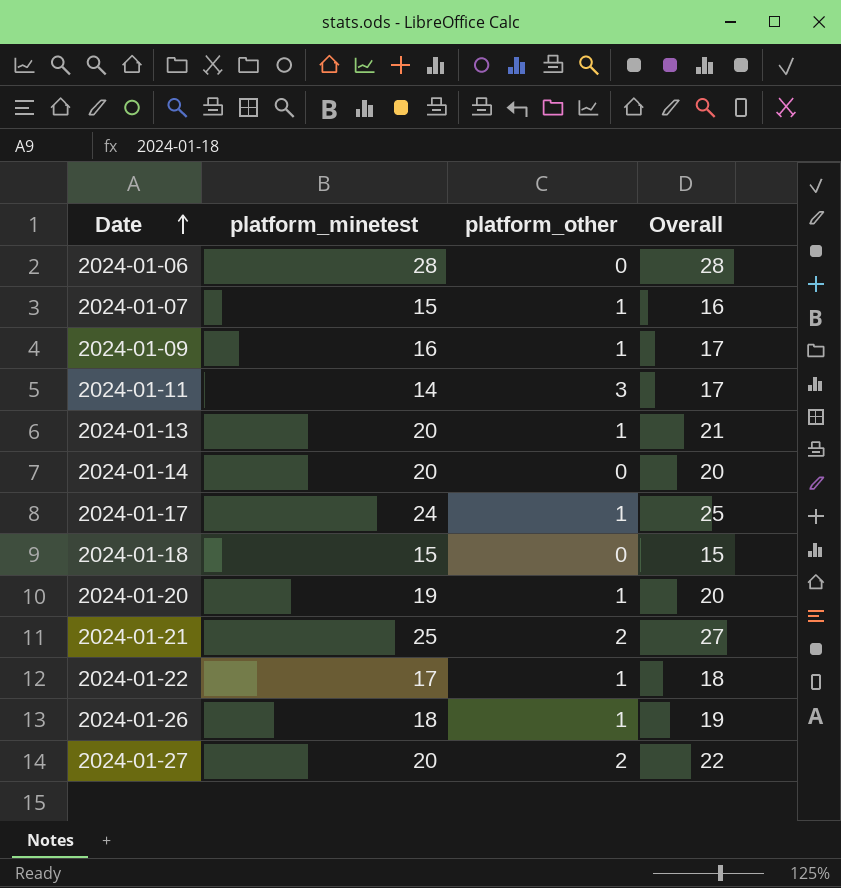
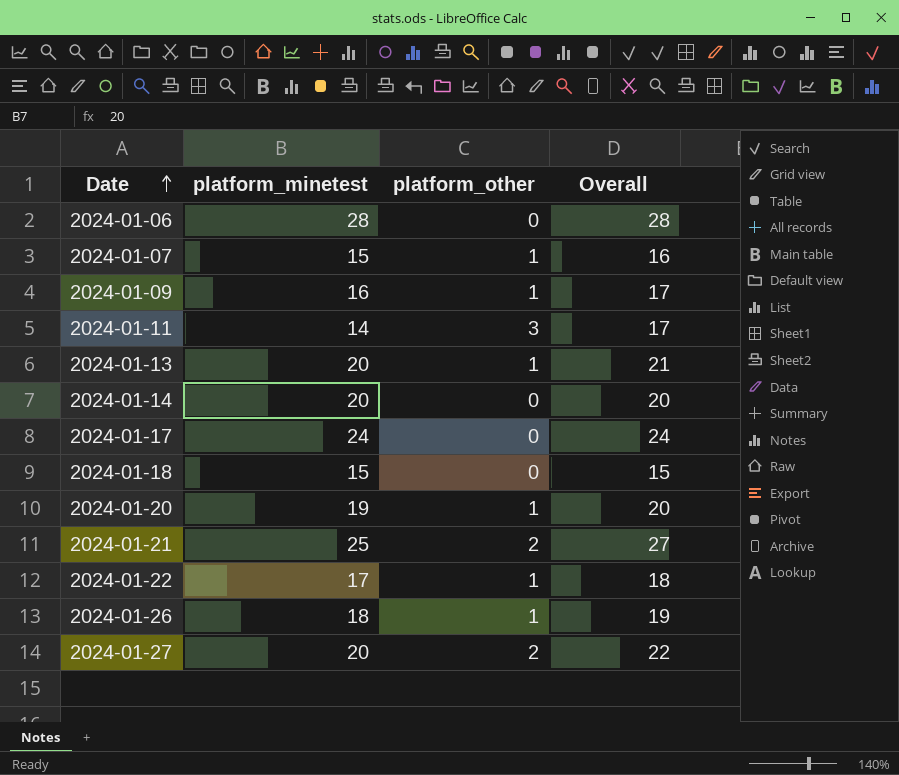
2024-01-17 | platform_other: 1 -> 0
2024-01-17 | Overall: 25 -> 24

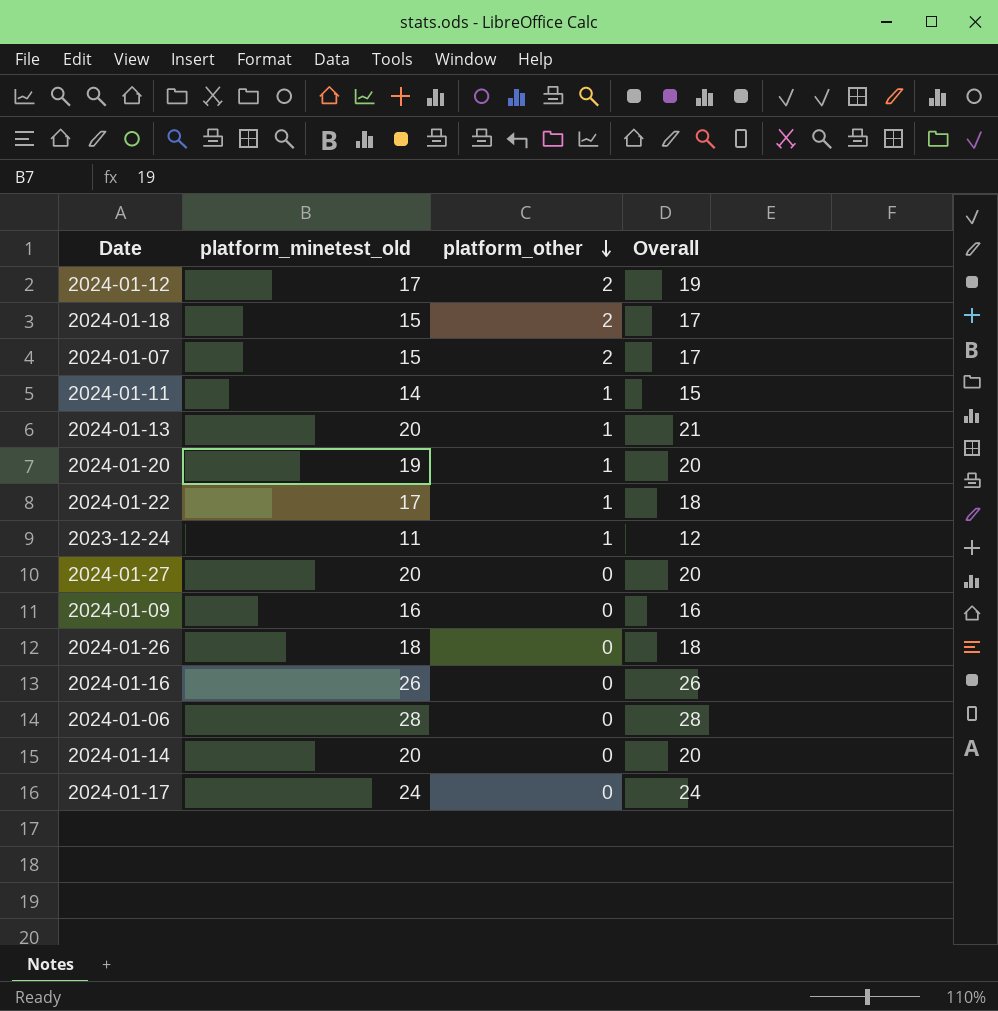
row order: Date ascending -> platform_other descending
column name: platform_minetest -> platform_minetest_old
row 2024-01-21: 25 | 2 | 27 -> none
row 2024-01-12: none -> 17 | 2 | 19
2024-01-18 | platform_other: 0 -> 2
2024-01-18 | Overall: 15 -> 17
2024-01-07 | platform_other: 1 -> 2
2024-01-07 | Overall: 16 -> 17
2024-01-11 | platform_other: 3 -> 1
2024-01-11 | Overall: 17 -> 15
row 2023-12-24: none -> 11 | 1 | 12
2024-01-27 | platform_other: 2 -> 0
2024-01-27 | Overall: 22 -> 20
2024-01-09 | platform_other: 1 -> 0
2024-01-09 | Overall: 17 -> 16
2024-01-26 | platform_other: 1 -> 0
2024-01-26 | Overall: 19 -> 18
row 2024-01-16: none -> 26 | 0 | 26

